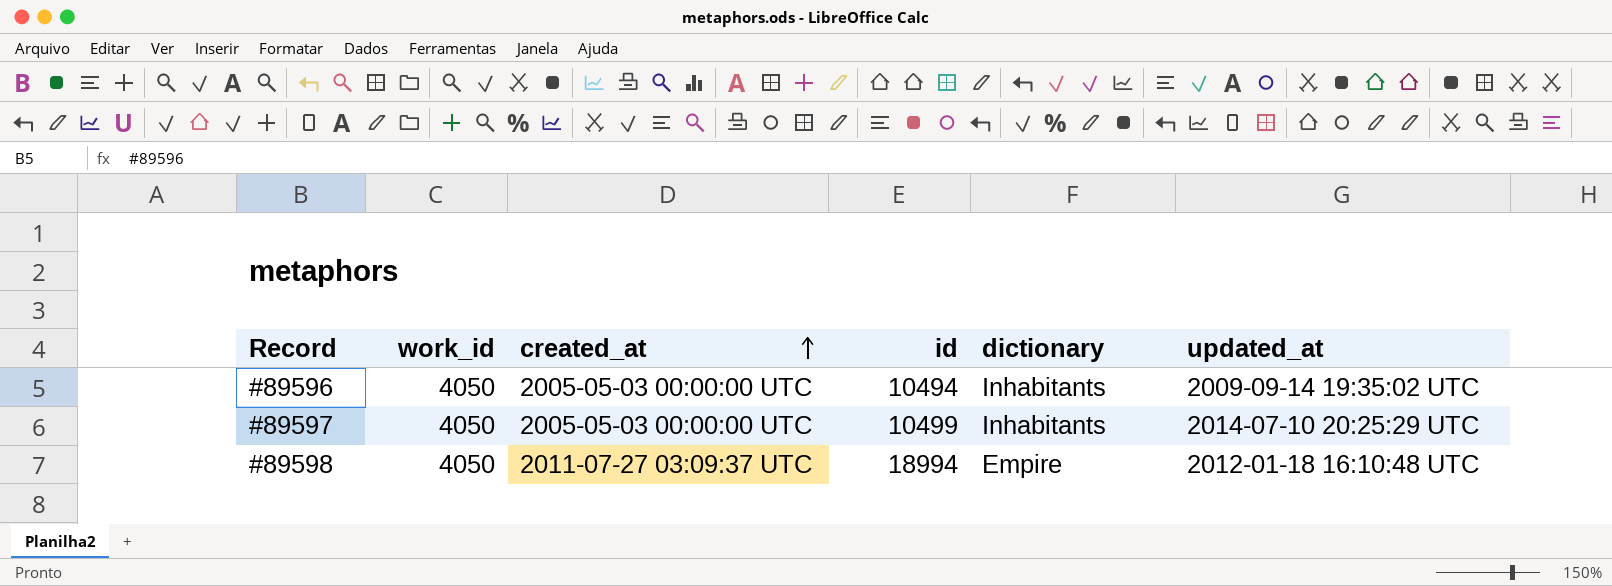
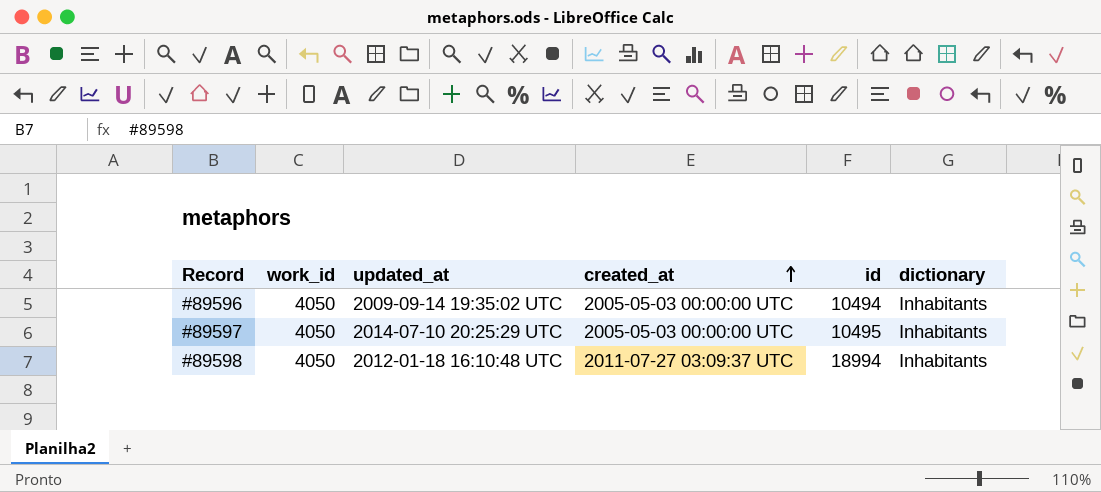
column updated_at | position: 6 -> 3
#89597 | id: 10499 -> 10495
#89598 | dictionary: Empire -> Inhabitants

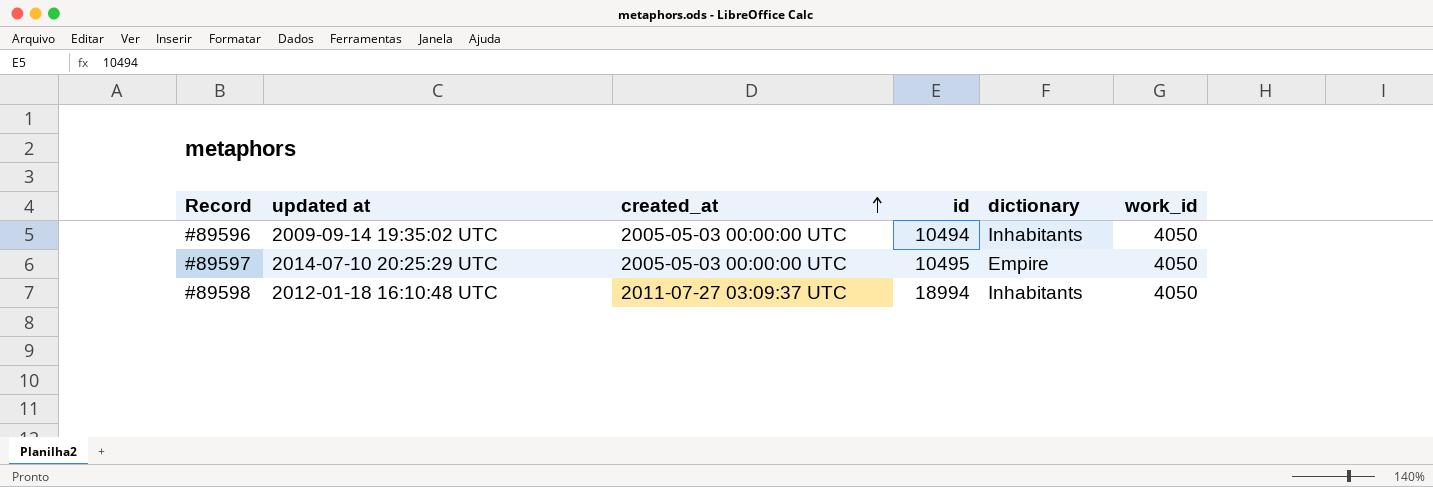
column name: updated_at -> updated at
column work_id | position: 2 -> 6
#89597 | dictionary: Inhabitants -> Empire

